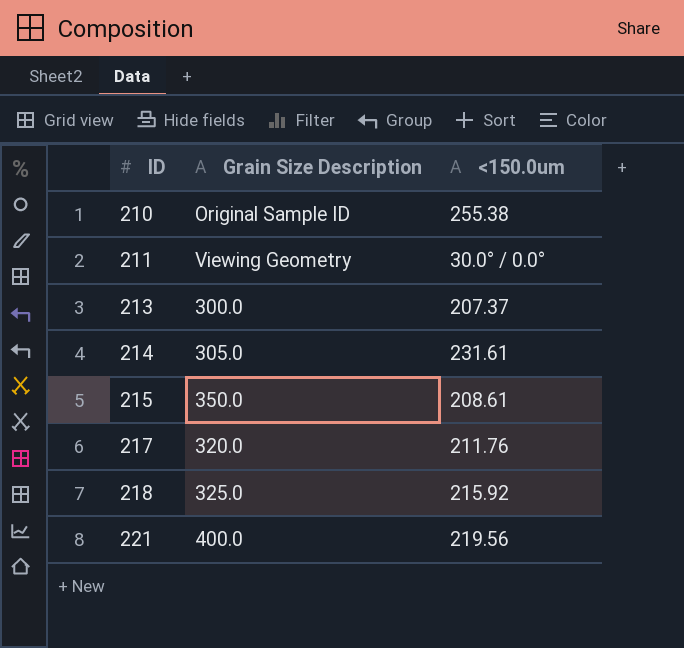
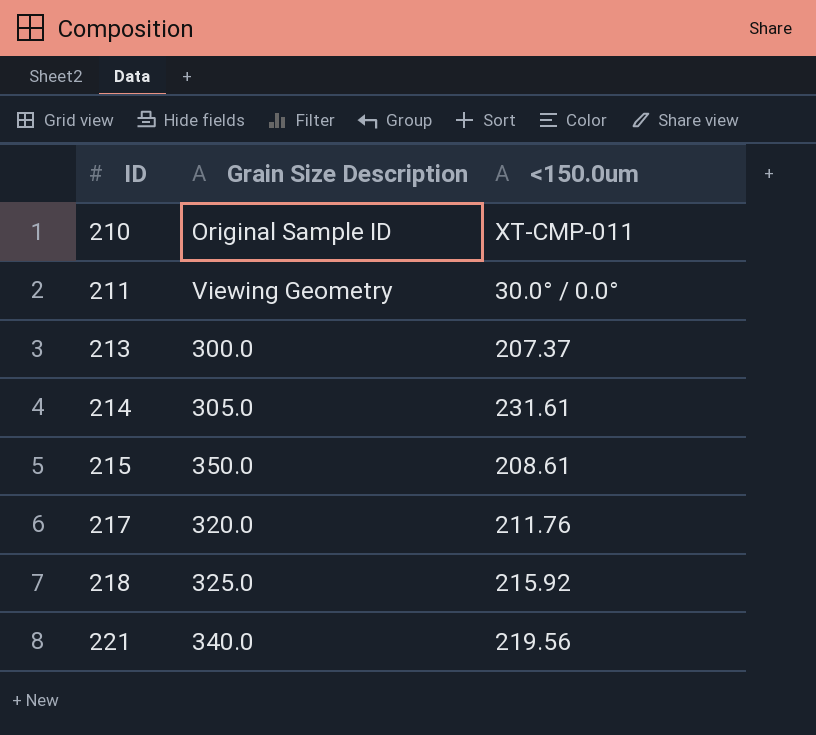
210 | <150.0um: 255.38 -> XT-CMP-011
221 | Grain Size Description: 400.0 -> 340.0

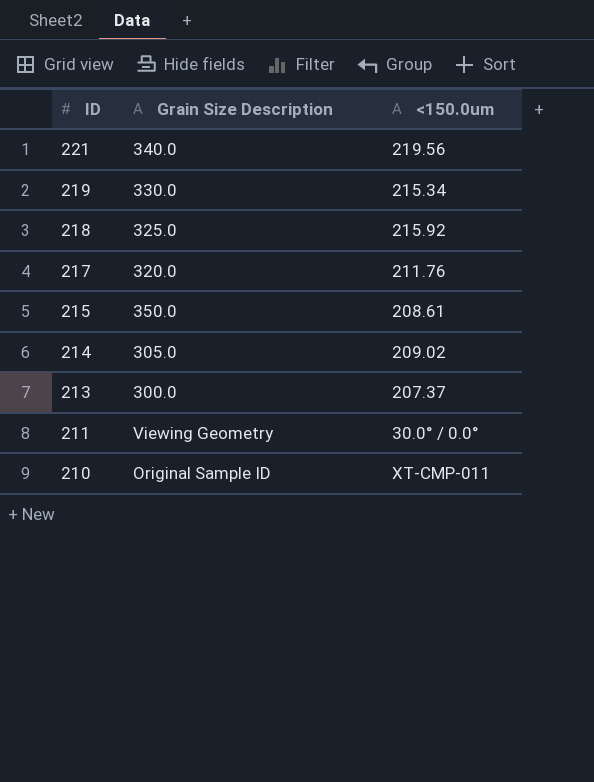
row order: ID ascending -> ID descending
row 219: none -> 330.0 | 215.34
214 | <150.0um: 231.61 -> 209.02

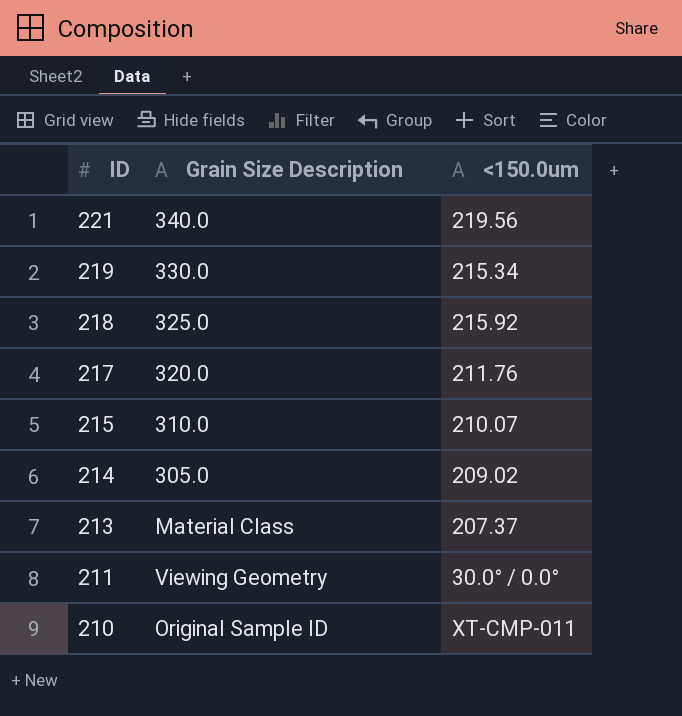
215 | Grain Size Description: 350.0 -> 310.0
215 | <150.0um: 208.61 -> 210.07
213 | Grain Size Description: 300.0 -> Material Class

